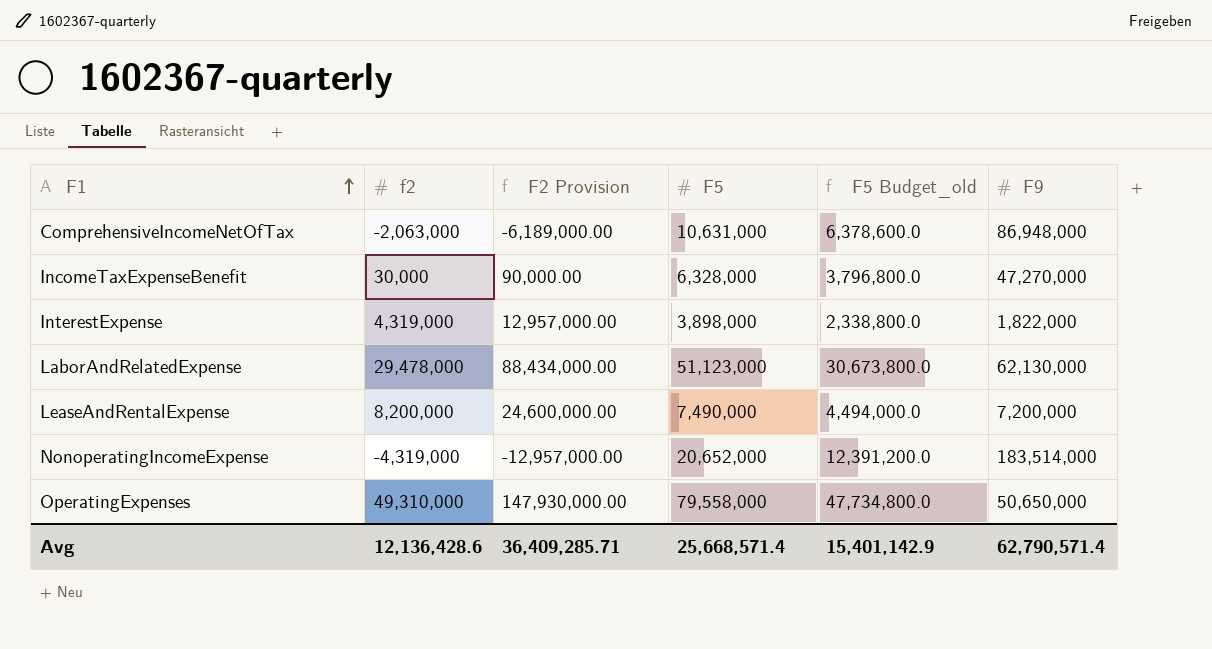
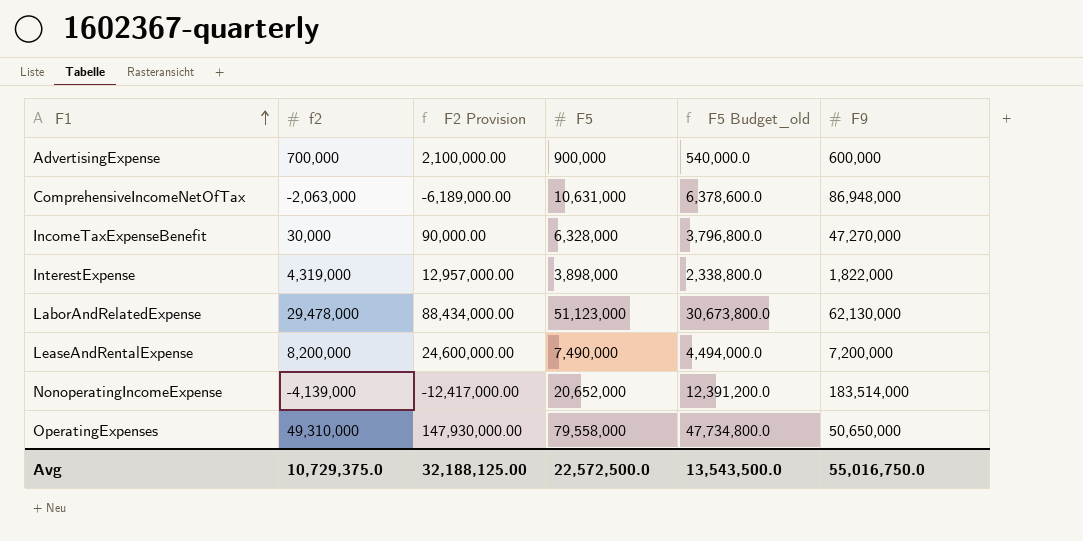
row AdvertisingExpense: none -> 700,000 | 2,100,000.00 | 900,000 | 540,000.0 | 600,000
NonoperatingIncomeExpense | f2: -4,319,000 -> -4,139,000
NonoperatingIncomeExpense | F2 Provision: -12,957,000.00 -> -12,417,000.00
Avg | f2: 12,136,428.6 -> 10,729,375.0
Avg | F2 Provision: 36,409,285.71 -> 32,188,125.00
Avg | F5: 25,668,571.4 -> 22,572,500.0
Avg | F5 Budget_old: 15,401,142.9 -> 13,543,500.0
Avg | F9: 62,790,571.4 -> 55,016,750.0

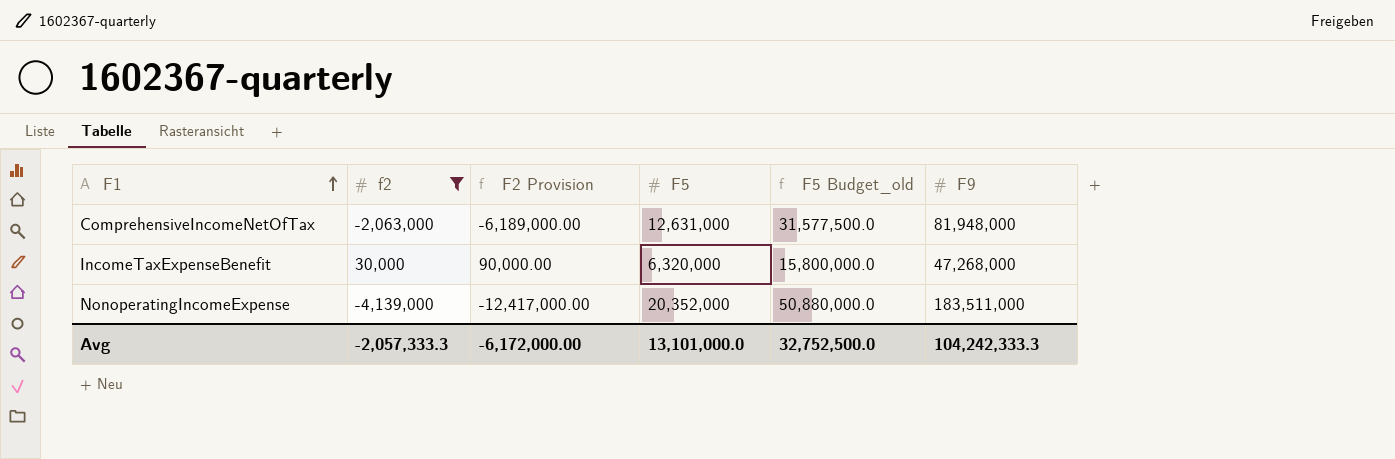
filter: none -> f2 <= 30,000
column F5 Budget_old | formula: [F5] * 0.6 -> [F5] * 2.5
ComprehensiveIncomeNetOfTax | F5: 10,631,000 -> 12,631,000
ComprehensiveIncomeNetOfTax | F9: 86,948,000 -> 81,948,000
IncomeTaxExpenseBenefit | F5: 6,328,000 -> 6,320,000
IncomeTaxExpenseBenefit | F9: 47,270,000 -> 47,268,000
NonoperatingIncomeExpense | F5: 20,652,000 -> 20,352,000
NonoperatingIncomeExpense | F9: 183,514,000 -> 183,511,000
Avg | f2: 10,729,375.0 -> -2,057,333.3
Avg | F2 Provision: 32,188,125.00 -> -6,172,000.00
Avg | F5: 22,572,500.0 -> 13,101,000.0
Avg | F5 Budget_old: 13,543,500.0 -> 32,752,500.0
Avg | F9: 55,016,750.0 -> 104,242,333.3

